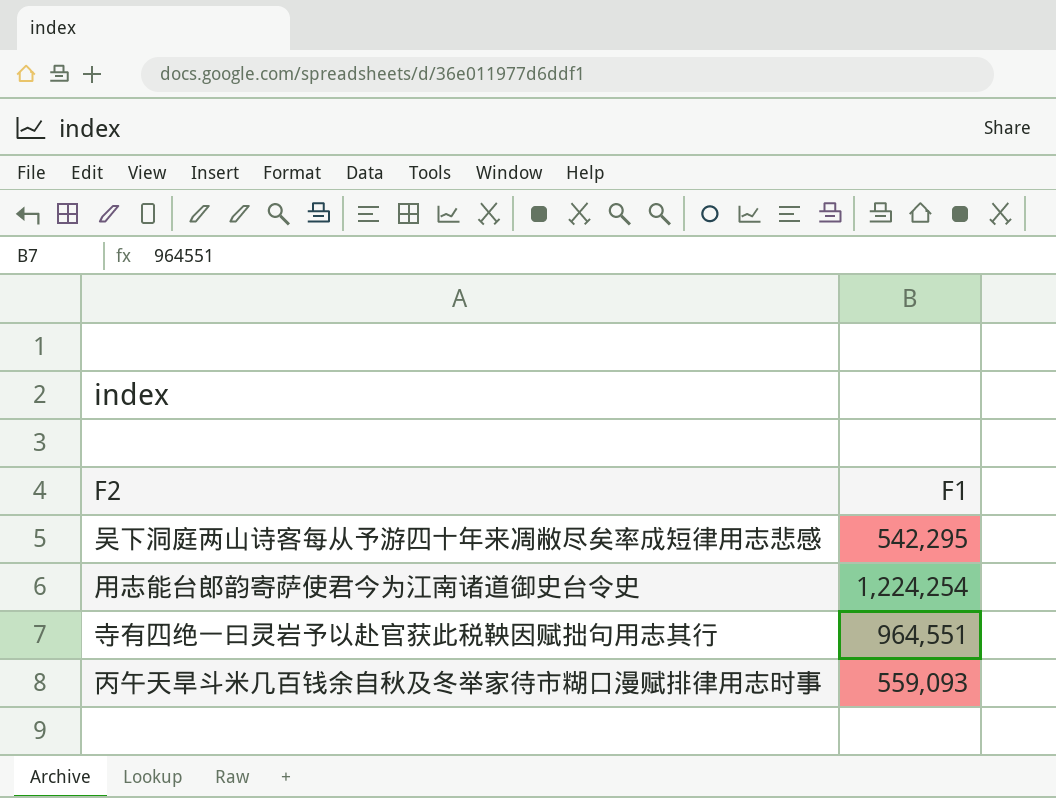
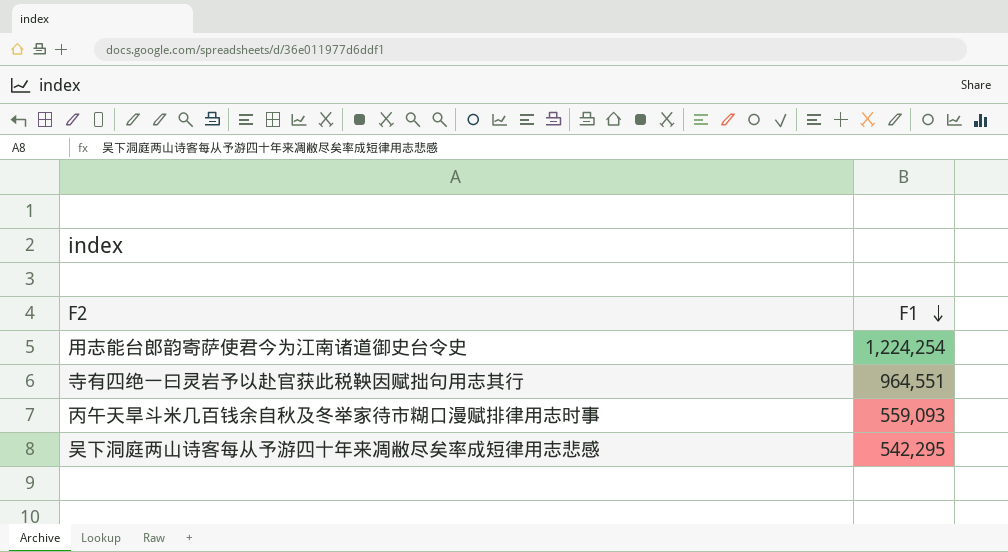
row order: none -> F1 descending

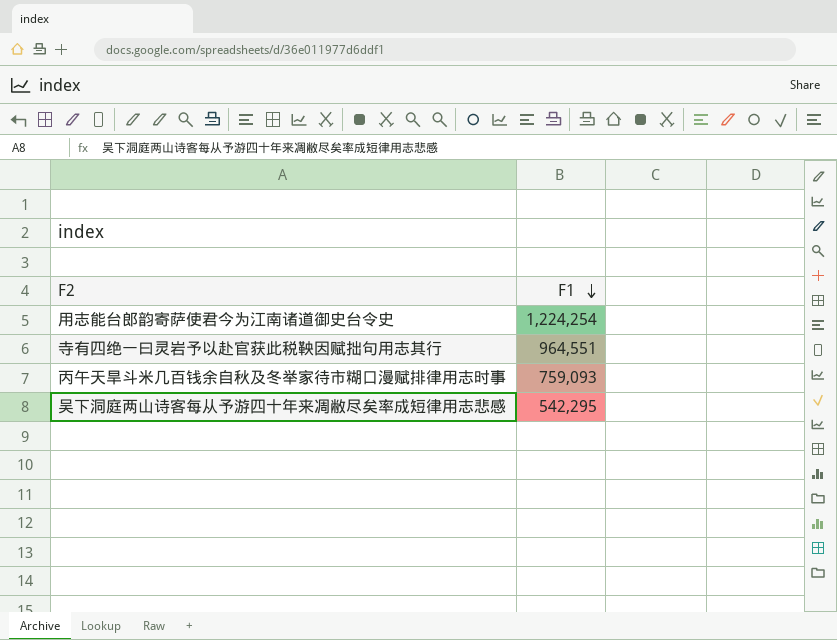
丙午天旱斗米几百钱余自秋及冬举家待市糊口漫赋排律用志时事 | F1: 559,093 -> 759,093

